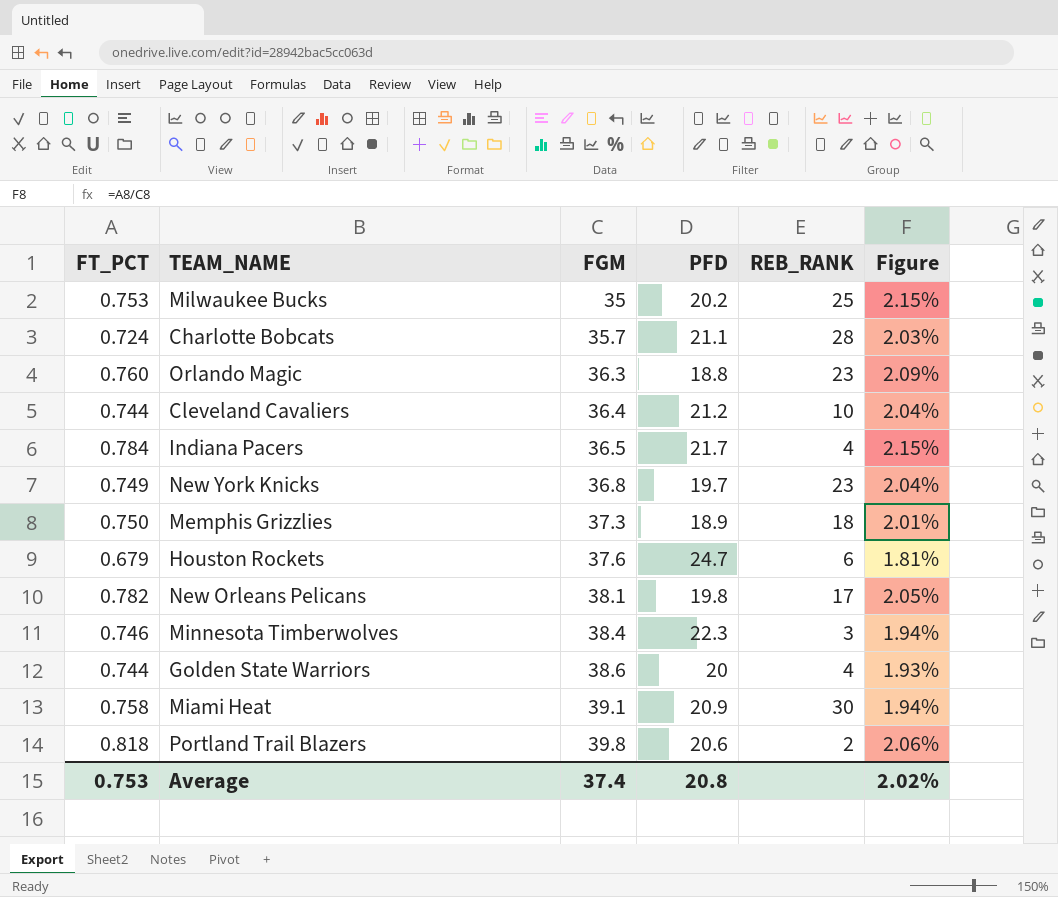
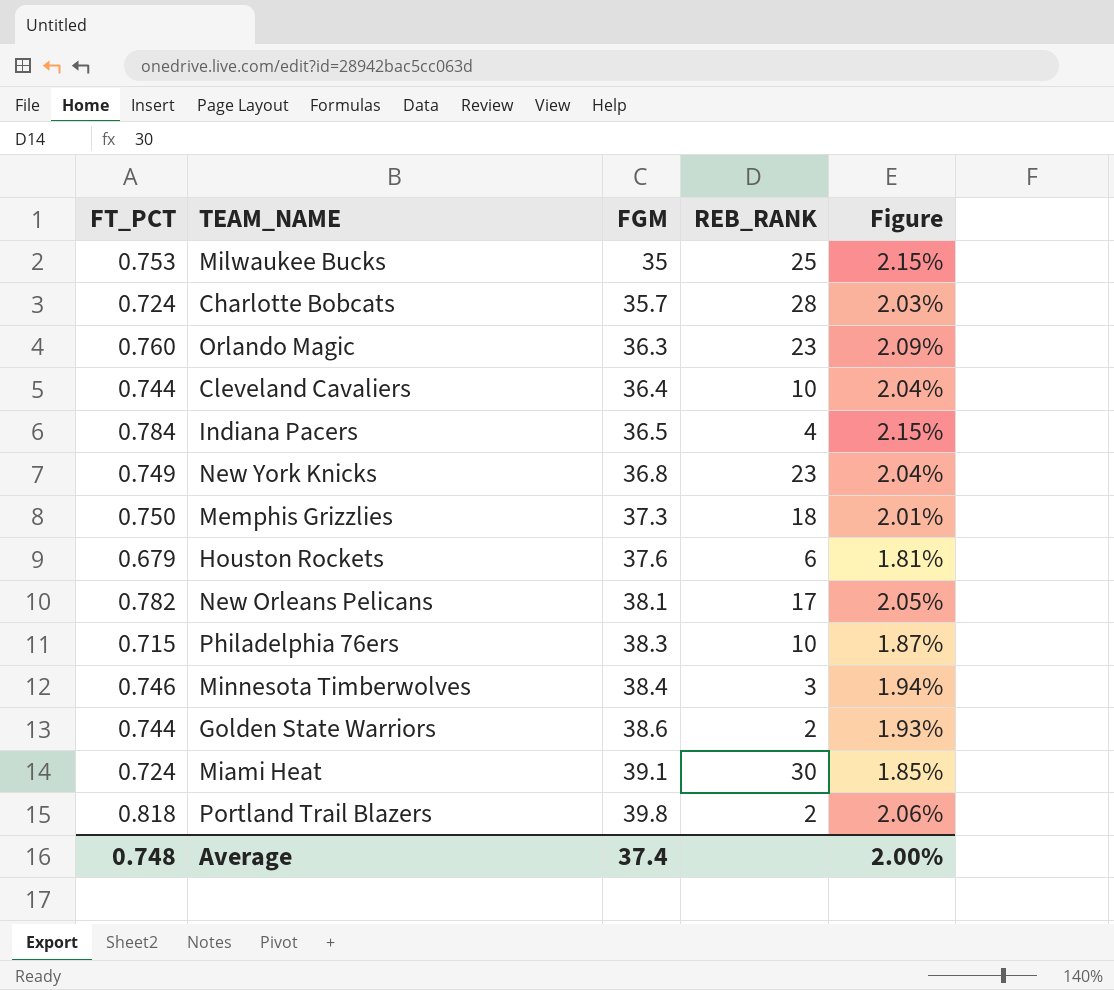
column PFD | position: 4 -> none
row Philadelphia 76ers: none -> 0.715 | 38.3 | 10 | 1.87%
Golden State Warriors | REB_RANK: 4 -> 2
Miami Heat | FT_PCT: 0.758 -> 0.724
Miami Heat | Figure: 1.94% -> 1.85%
Average | FT_PCT: 0.753 -> 0.748
Average | Figure: 2.02% -> 2.00%

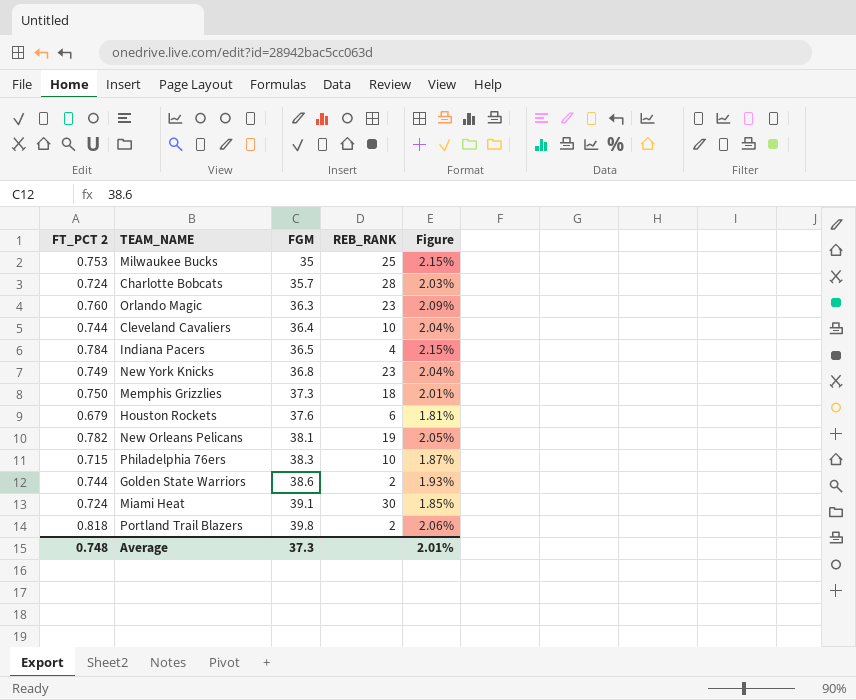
column name: FT_PCT -> FT_PCT 2
row Minnesota Timberwolves: 0.746 | 38.4 | 3 | 1.94% -> none
New Orleans Pelicans | REB_RANK: 17 -> 19
Average | FGM: 37.4 -> 37.3
Average | Figure: 2.00% -> 2.01%

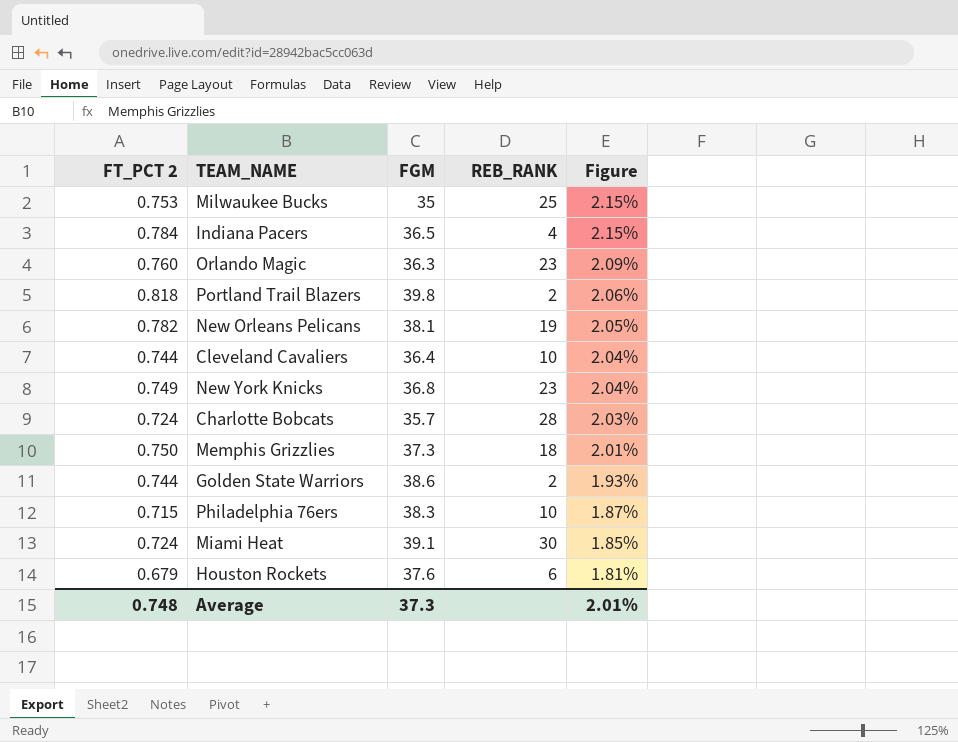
row order: FGM ascending -> Figure descending

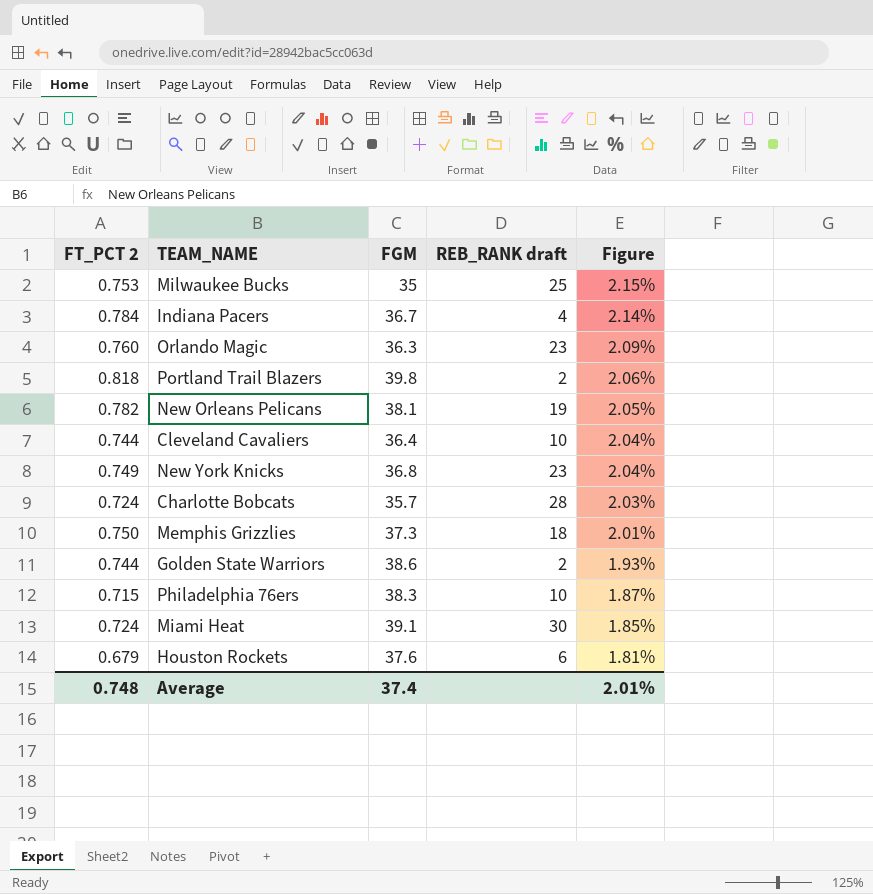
column name: REB_RANK -> REB_RANK draft
Indiana Pacers | FGM: 36.5 -> 36.7
Indiana Pacers | Figure: 2.15% -> 2.14%
Average | FGM: 37.3 -> 37.4

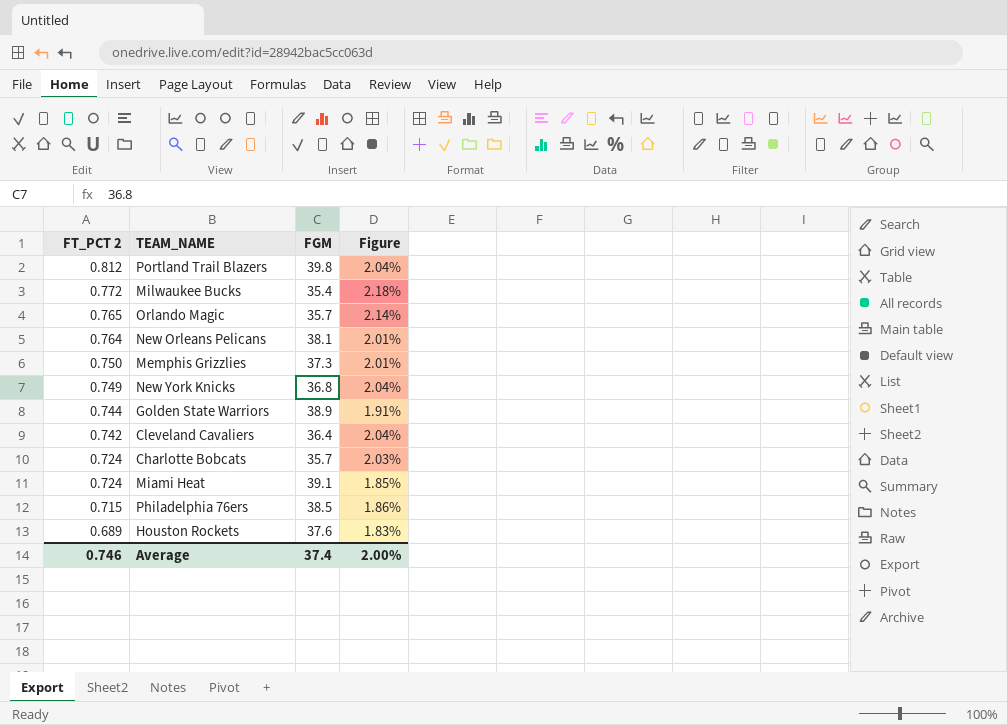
row order: Figure descending -> FT_PCT 2 descending
column REB_RANK draft | position: 4 -> none
row Indiana Pacers: 0.784 | 36.7 | 4 | 2.14% -> none
Portland Trail Blazers | FT_PCT 2: 0.818 -> 0.812
Portland Trail Blazers | Figure: 2.06% -> 2.04%
Milwaukee Bucks | FT_PCT 2: 0.753 -> 0.772
Milwaukee Bucks | FGM: 35 -> 35.4
Milwaukee Bucks | Figure: 2.15% -> 2.18%
Orlando Magic | FT_PCT 2: 0.760 -> 0.765
Orlando Magic | FGM: 36.3 -> 35.7
Orlando Magic | Figure: 2.09% -> 2.14%
New Orleans Pelicans | FT_PCT 2: 0.782 -> 0.764
New Orleans Pelicans | Figure: 2.05% -> 2.01%
Golden State Warriors | FGM: 38.6 -> 38.9
Golden State Warriors | Figure: 1.93% -> 1.91%
Cleveland Cavaliers | FT_PCT 2: 0.744 -> 0.742
Philadelphia 76ers | FGM: 38.3 -> 38.5
Philadelphia 76ers | Figure: 1.87% -> 1.86%
Houston Rockets | FT_PCT 2: 0.679 -> 0.689
Houston Rockets | Figure: 1.81% -> 1.83%
Average | FT_PCT 2: 0.748 -> 0.746
Average | Figure: 2.01% -> 2.00%

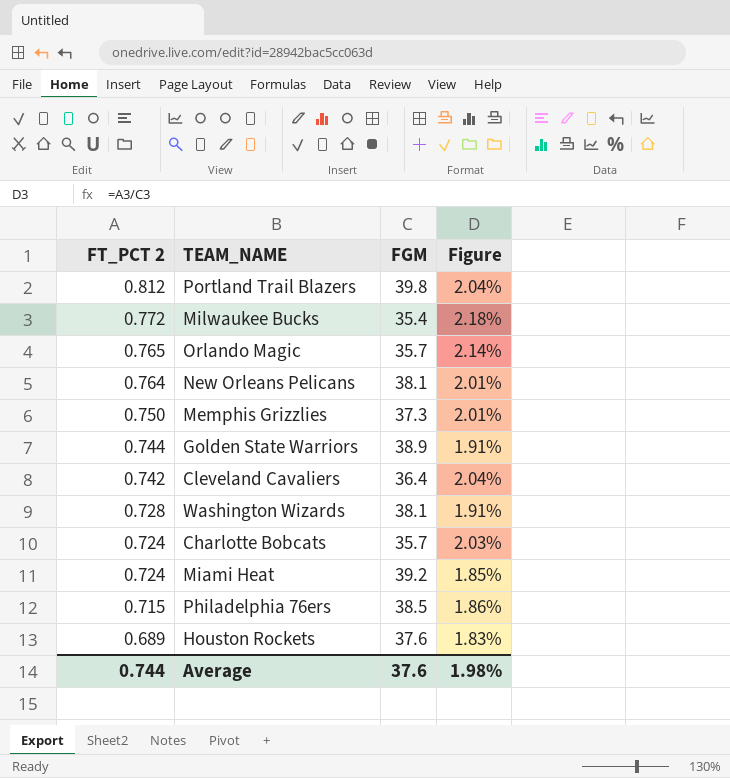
row New York Knicks: 0.749 | 36.8 | 2.04% -> none
row Washington Wizards: none -> 0.728 | 38.1 | 1.91%
Miami Heat | FGM: 39.1 -> 39.2
Average | FT_PCT 2: 0.746 -> 0.744
Average | FGM: 37.4 -> 37.6
Average | Figure: 2.00% -> 1.98%

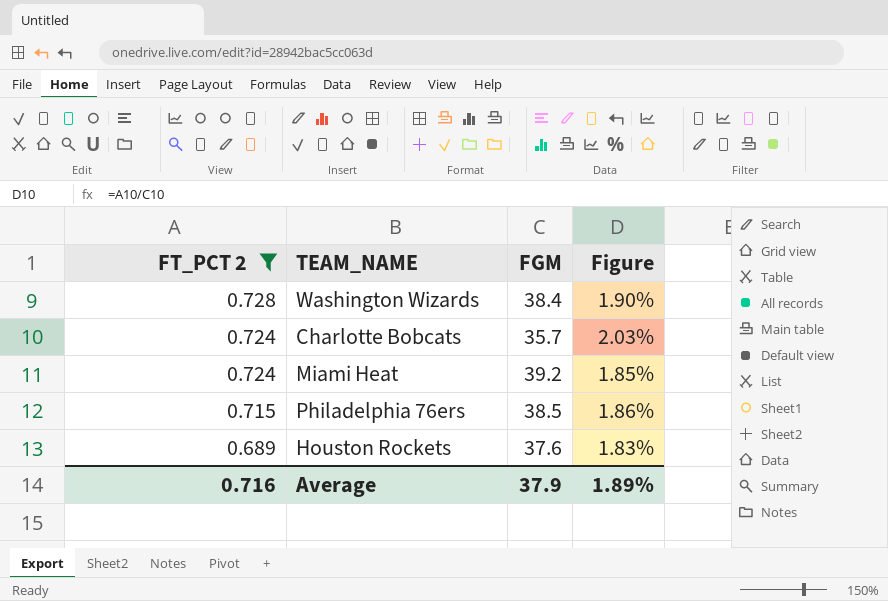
filter: none -> FT_PCT 2 <= 0.728
Washington Wizards | FGM: 38.1 -> 38.4
Washington Wizards | Figure: 1.91% -> 1.90%
Average | FT_PCT 2: 0.744 -> 0.716
Average | FGM: 37.6 -> 37.9
Average | Figure: 1.98% -> 1.89%

